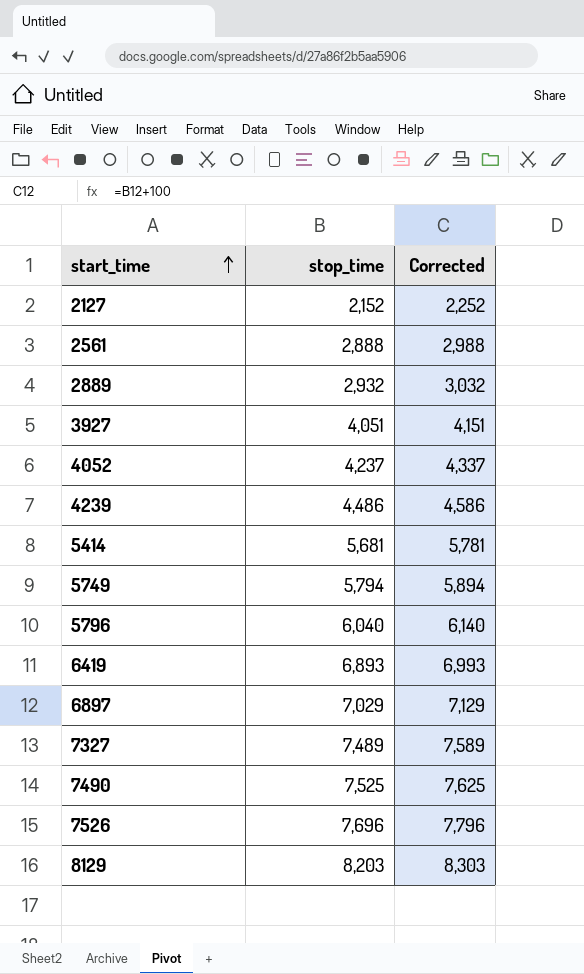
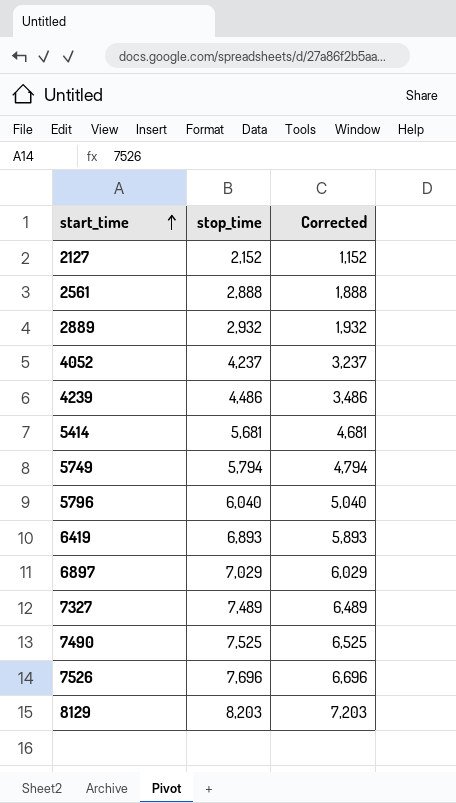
column Corrected | formula: [stop_time] + 100 -> [stop_time] - 1000
row 3927: 4,051 | 4,151 -> none

